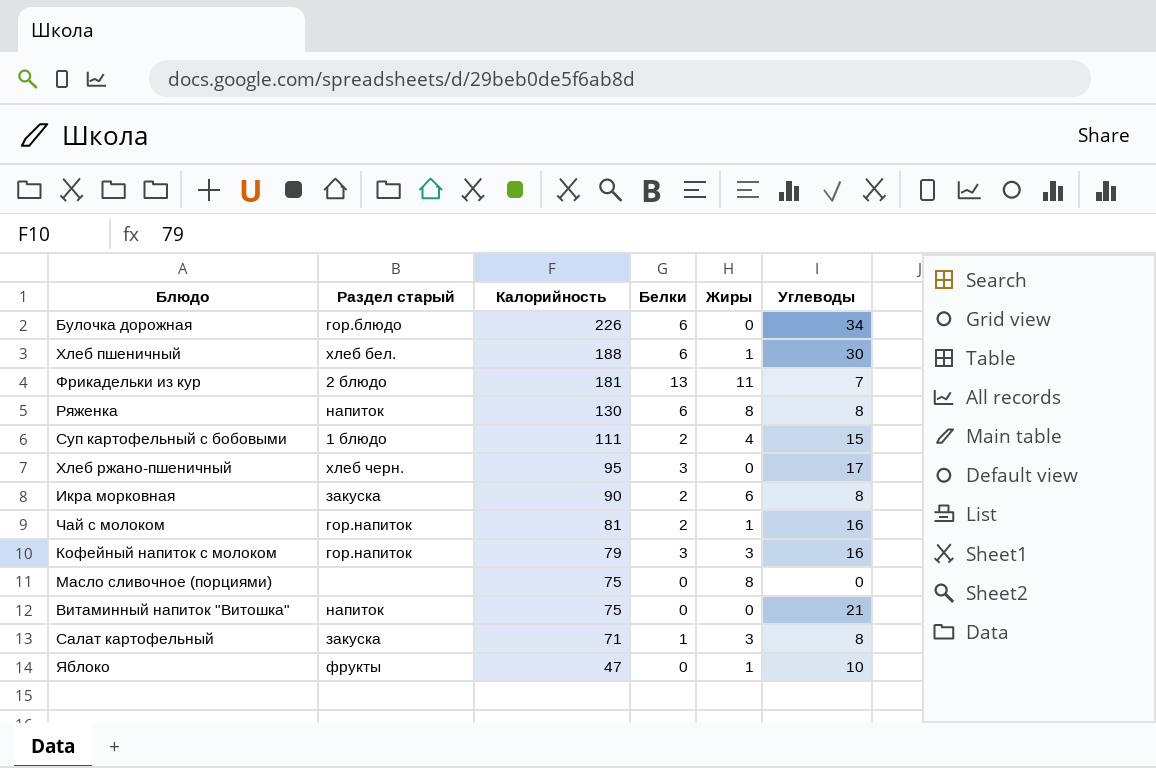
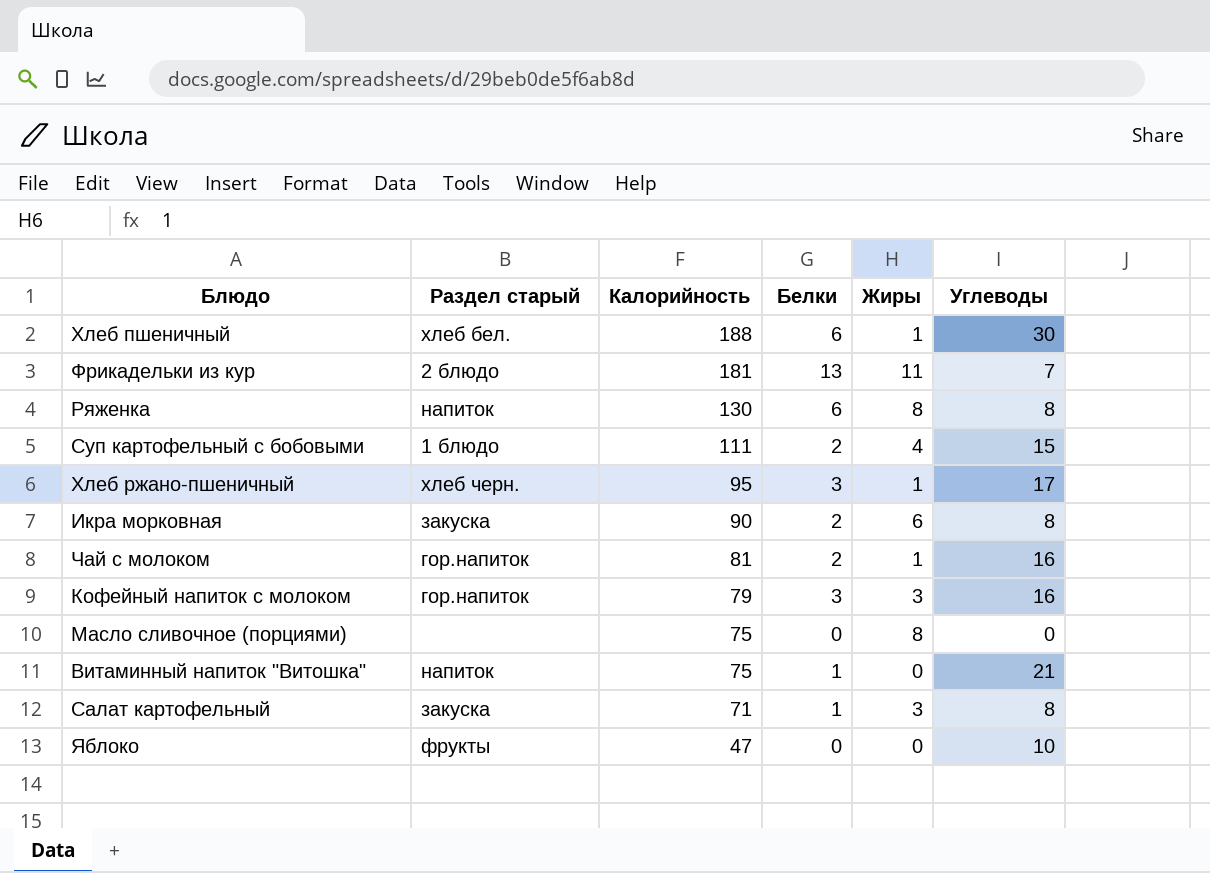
row Булочка дорожная: гор.блюдо | 226 | 6 | 0 | 34 -> none
Хлеб ржано-пшеничный | Жиры: 0 -> 1
Витаминный напиток "Витошка" | Белки: 0 -> 1
Яблоко | Жиры: 1 -> 0

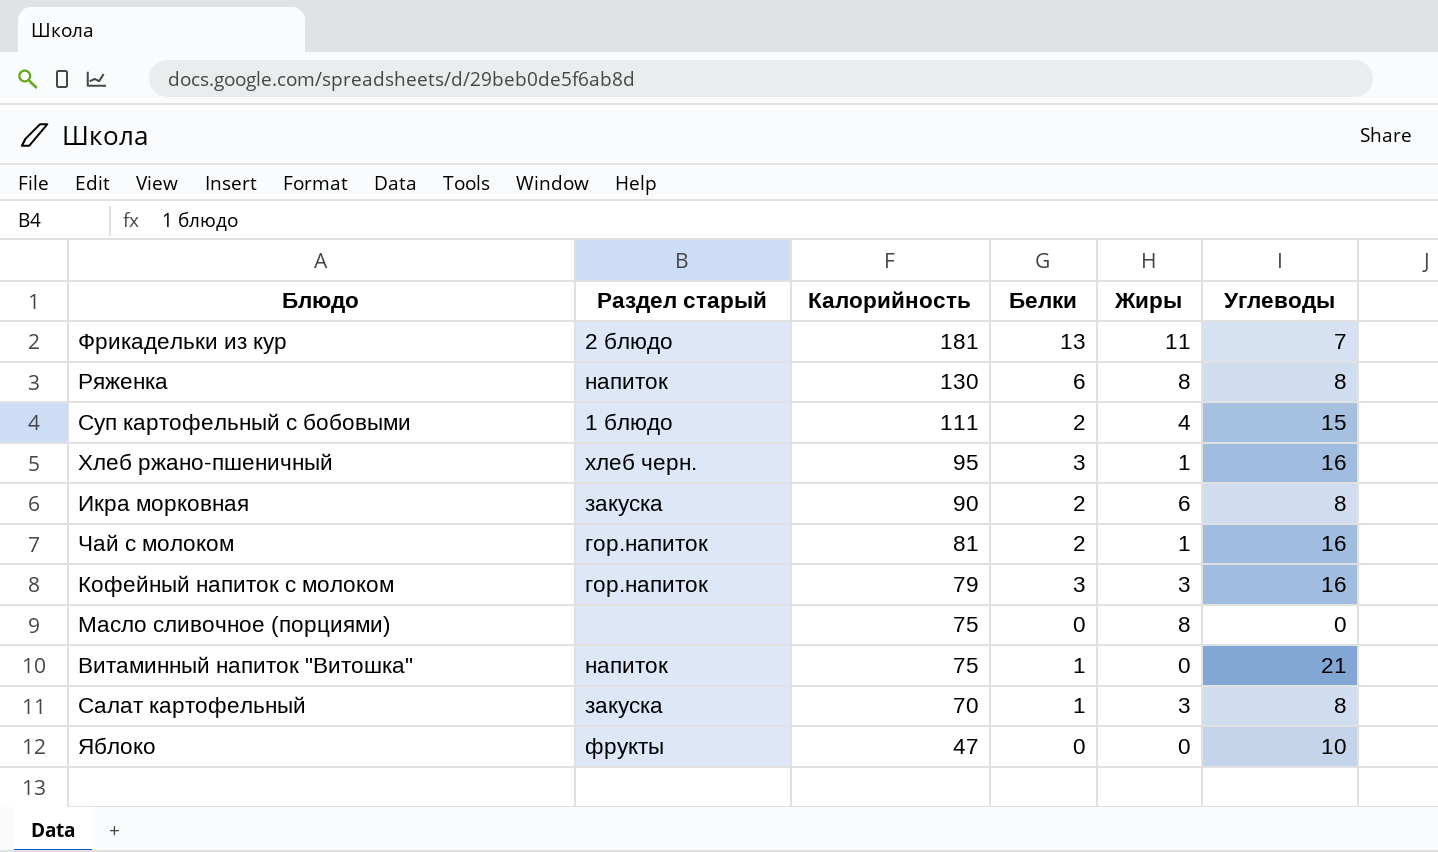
row Хлеб пшеничный: хлеб бел. | 188 | 6 | 1 | 30 -> none
Хлеб ржано-пшеничный | Углеводы: 17 -> 16
Салат картофельный | Калорийность: 71 -> 70

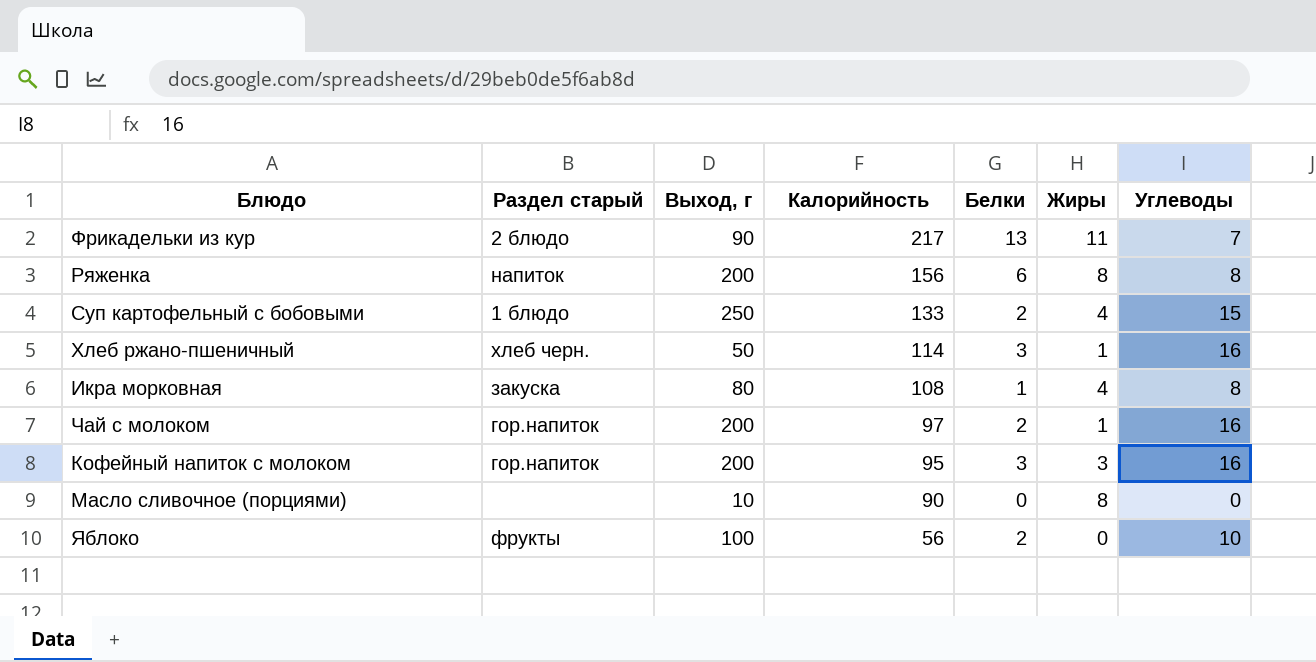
column Выход, г | position: none -> 3
row Витаминный напиток "Витошка": напиток | 75 | 1 | 0 | 21 -> none
row Салат картофельный: закуска | 70 | 1 | 3 | 8 -> none
Фрикадельки из кур | Калорийность: 181 -> 217
Ряженка | Калорийность: 130 -> 156
Суп картофельный с бобовыми | Калорийность: 111 -> 133
Хлеб ржано-пшеничный | Калорийность: 95 -> 114
Икра морковная | Калорийность: 90 -> 108
Икра морковная | Белки: 2 -> 1
Икра морковная | Жиры: 6 -> 4
Чай с молоком | Калорийность: 81 -> 97
Кофейный напиток с молоком | Калорийность: 79 -> 95
Масло сливочное (порциями) | Калорийность: 75 -> 90
Яблоко | Калорийность: 47 -> 56
Яблоко | Белки: 0 -> 2

